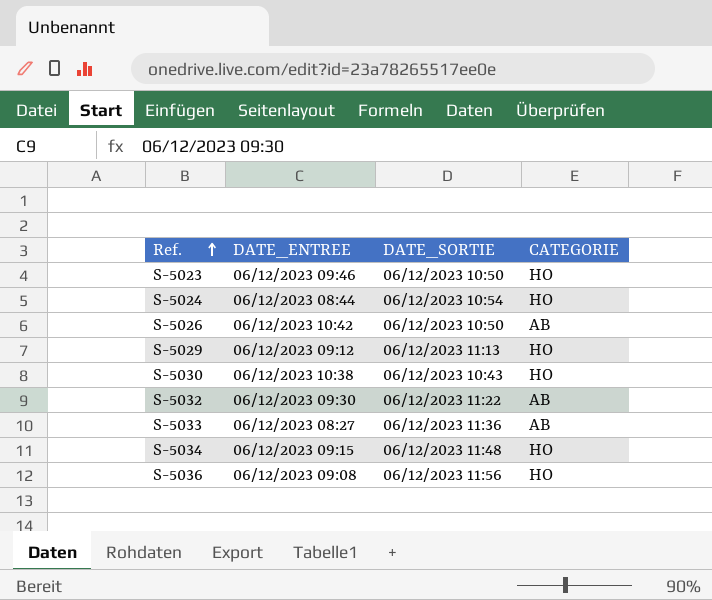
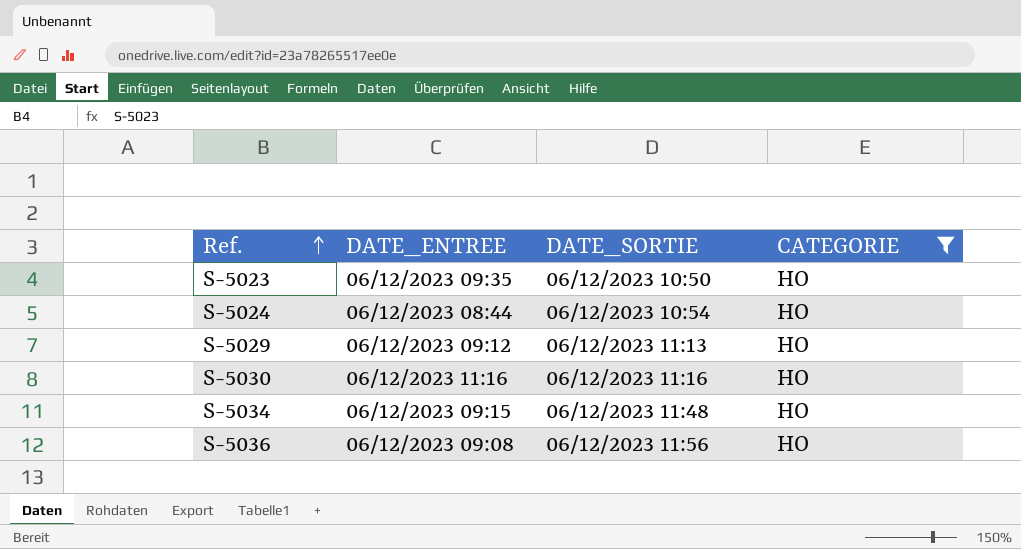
filter: none -> CATEGORIE = HO
S-5023 | DATE_ENTREE: 06/12/2023 09:46 -> 06/12/2023 09:35
S-5030 | DATE_ENTREE: 06/12/2023 10:38 -> 06/12/2023 11:16
S-5030 | DATE_SORTIE: 06/12/2023 10:43 -> 06/12/2023 11:16

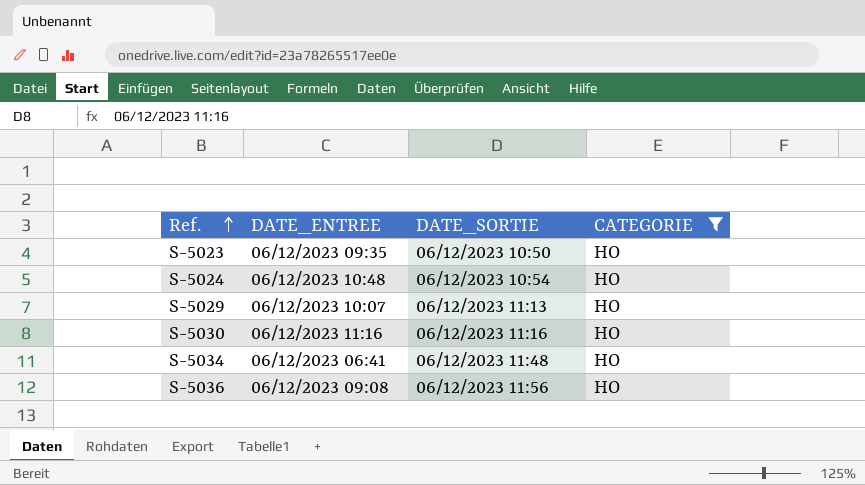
S-5024 | DATE_ENTREE: 06/12/2023 08:44 -> 06/12/2023 10:48
S-5029 | DATE_ENTREE: 06/12/2023 09:12 -> 06/12/2023 10:07
S-5034 | DATE_ENTREE: 06/12/2023 09:15 -> 06/12/2023 06:41

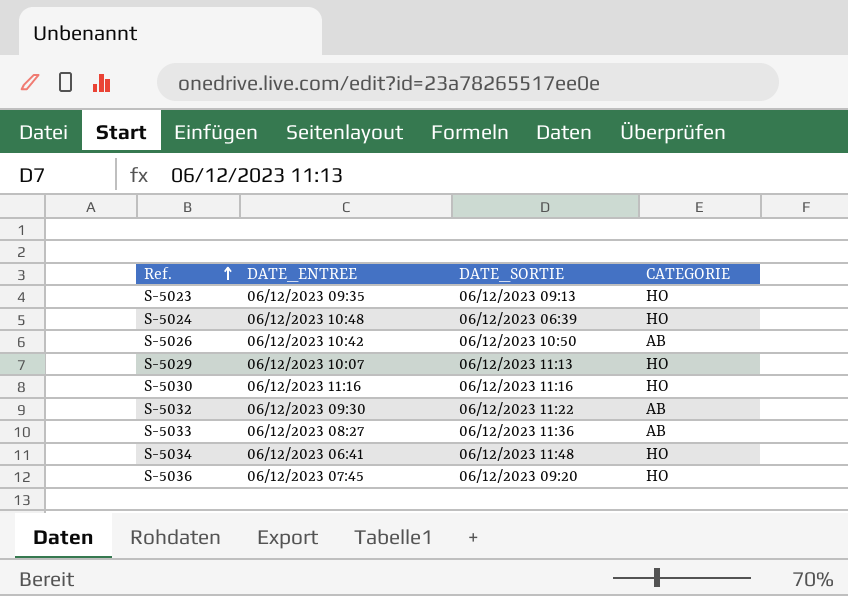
filter: CATEGORIE = HO -> none
S-5023 | DATE_SORTIE: 06/12/2023 10:50 -> 06/12/2023 09:13
S-5024 | DATE_SORTIE: 06/12/2023 10:54 -> 06/12/2023 06:39
S-5036 | DATE_ENTREE: 06/12/2023 09:08 -> 06/12/2023 07:45
S-5036 | DATE_SORTIE: 06/12/2023 11:56 -> 06/12/2023 09:20

